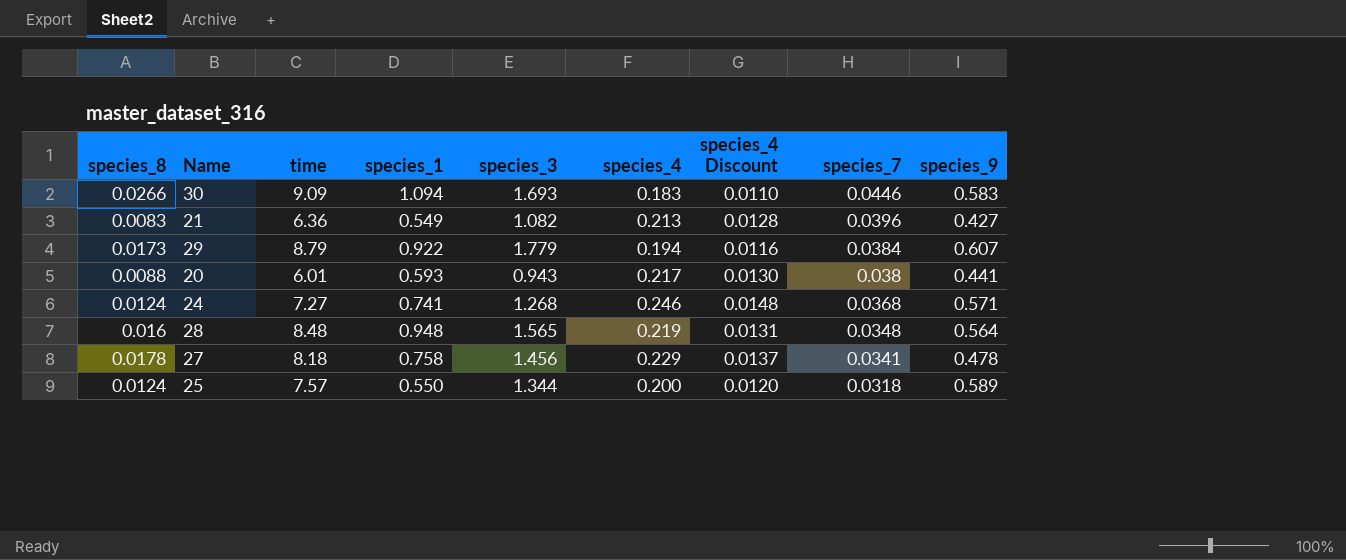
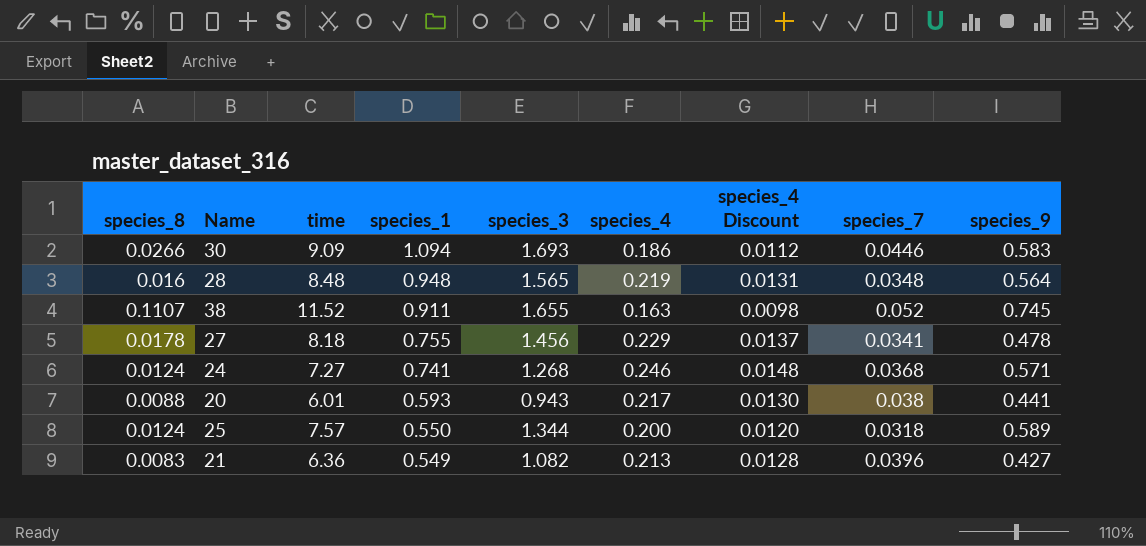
row order: species_7 descending -> species_1 descending
row 29: 0.0173 | 8.79 | 0.922 | 1.779 | 0.194 | 0.0116 | 0.0384 | 0.607 -> none
30 | species_4: 0.183 -> 0.186
30 | species_4 Discount: 0.0110 -> 0.0112
row 38: none -> 0.1107 | 11.52 | 0.911 | 1.655 | 0.163 | 0.0098 | 0.052 | 0.745
27 | species_1: 0.758 -> 0.755

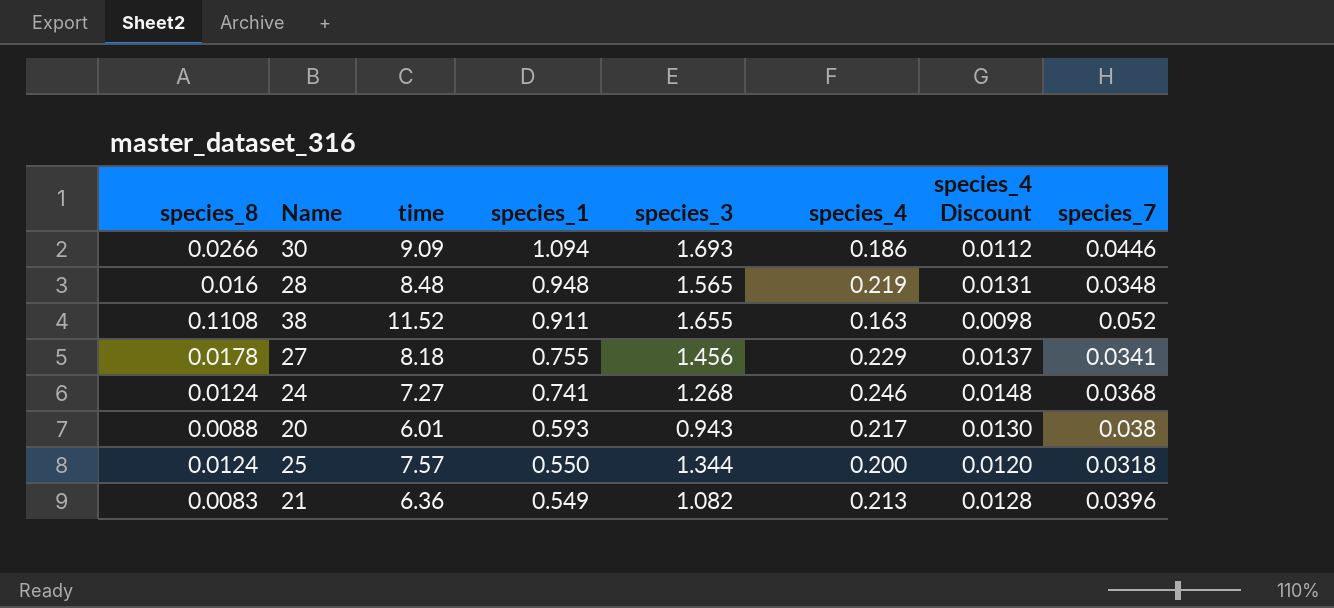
column species_9 | position: 9 -> none
38 | species_8: 0.1107 -> 0.1108

